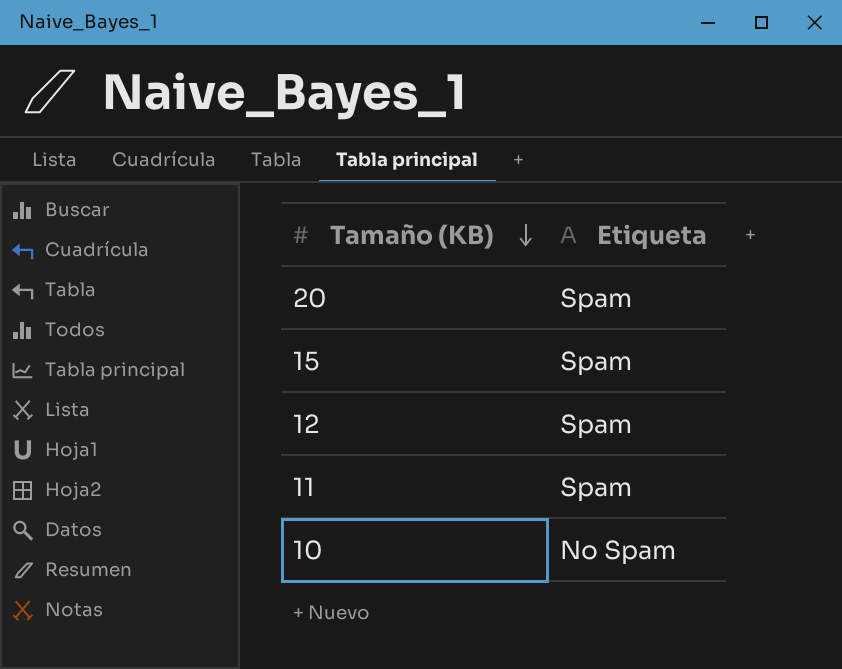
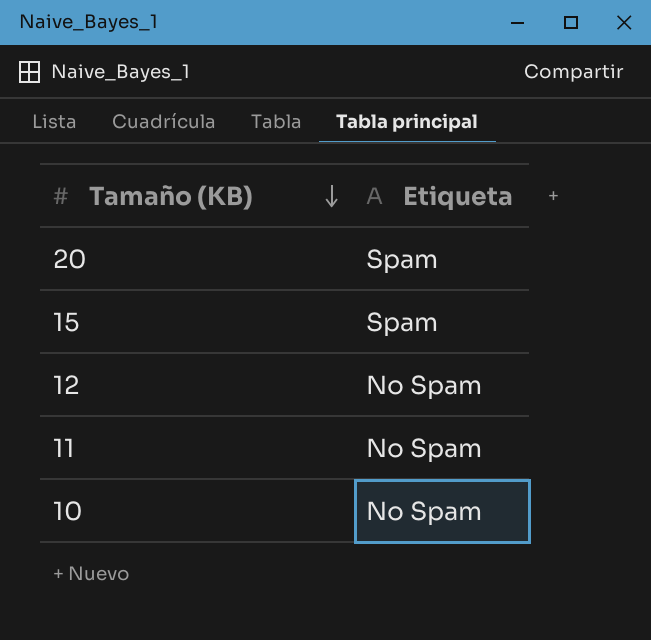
12 | Etiqueta: Spam -> No Spam
11 | Etiqueta: Spam -> No Spam

